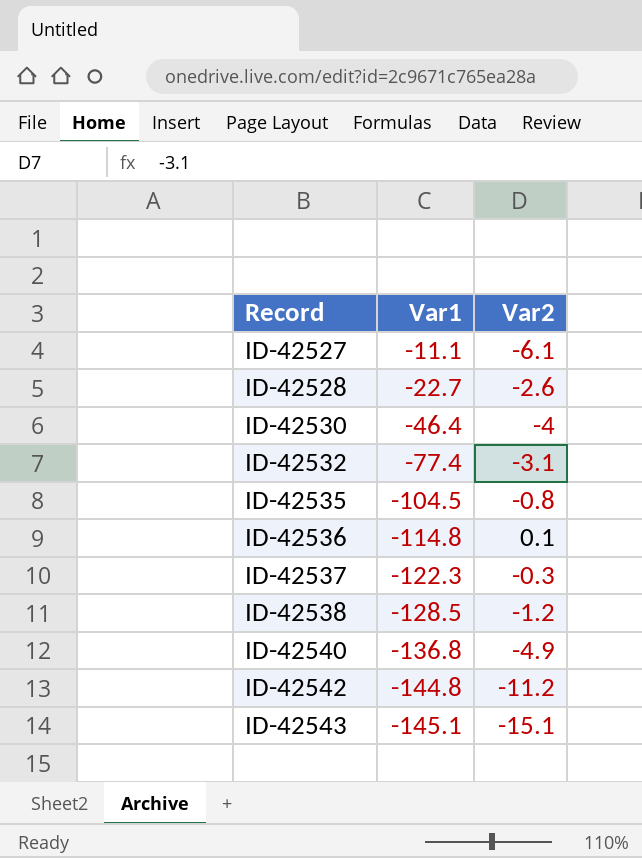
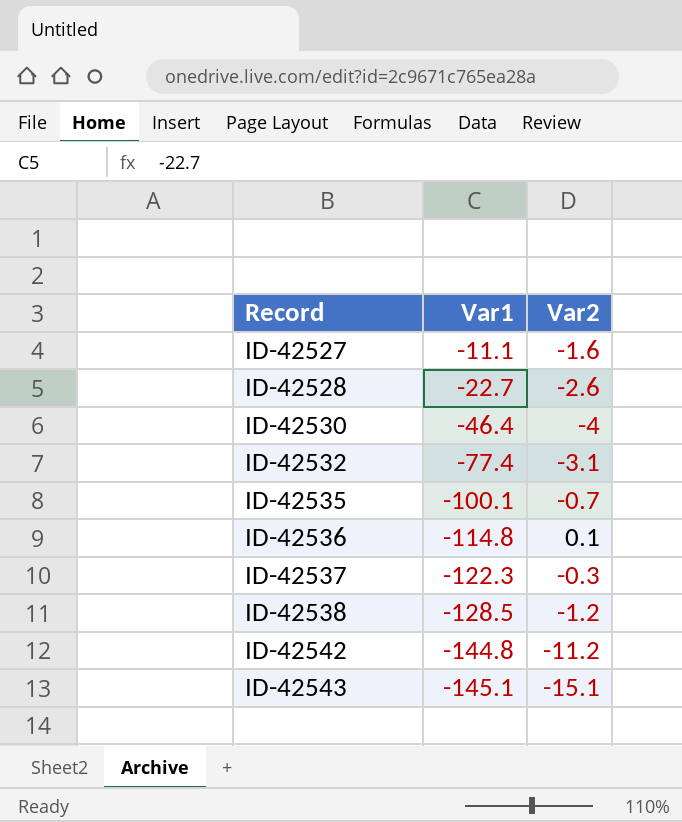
row ID-42540: -136.8 | -4.9 -> none
ID-42527 | Var2: -6.1 -> -1.6
ID-42535 | Var1: -104.5 -> -100.1
ID-42535 | Var2: -0.8 -> -0.7

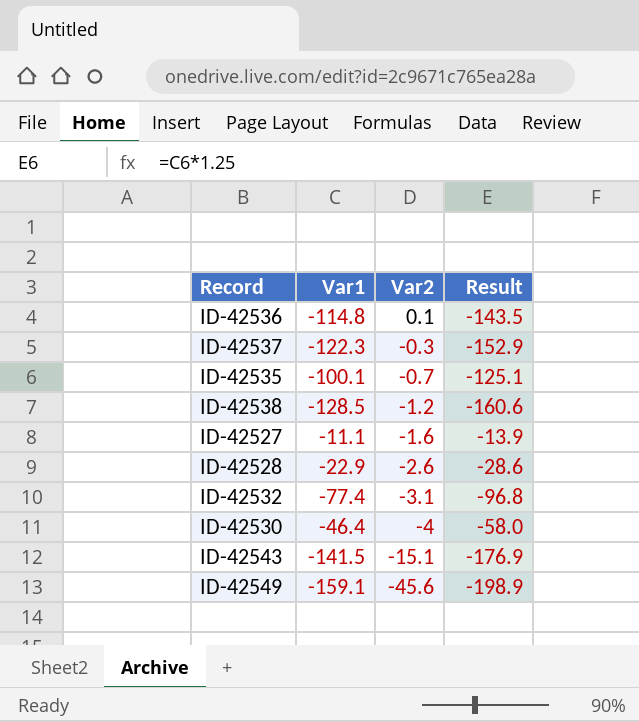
row order: Record ascending -> Var2 descending
column Result | formula: none -> [Var1] * 1.25
row ID-42542: -144.8 | -11.2 -> none
ID-42528 | Var1: -22.7 -> -22.9
ID-42543 | Var1: -145.1 -> -141.5
row ID-42549: none -> -159.1 | -45.6 | -198.9

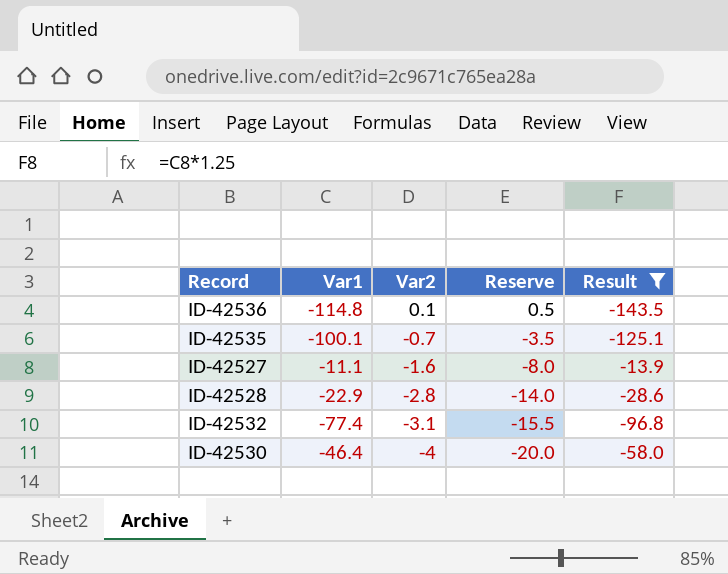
filter: none -> Result >= -143.5
column Reserve | formula: none -> [Var2] * 5
ID-42528 | Var2: -2.6 -> -2.8

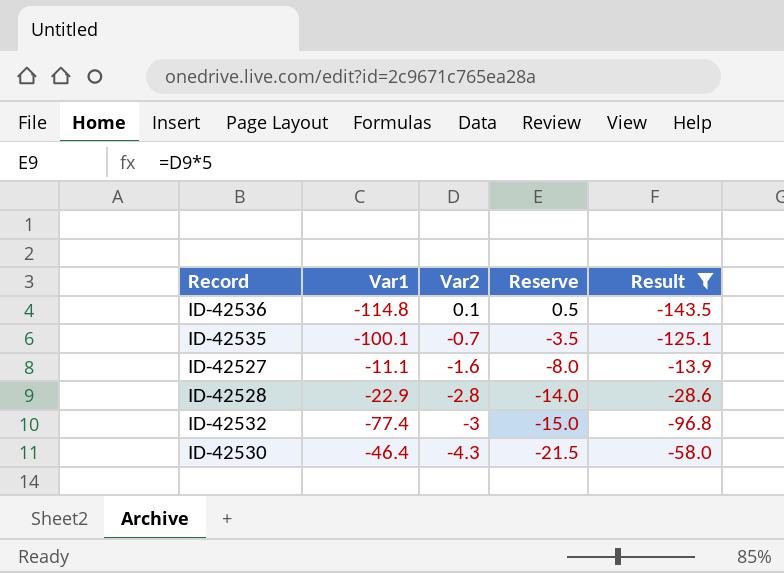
ID-42532 | Var2: -3.1 -> -3
ID-42532 | Reserve: -15.5 -> -15.0
ID-42530 | Var2: -4 -> -4.3
ID-42530 | Reserve: -20.0 -> -21.5

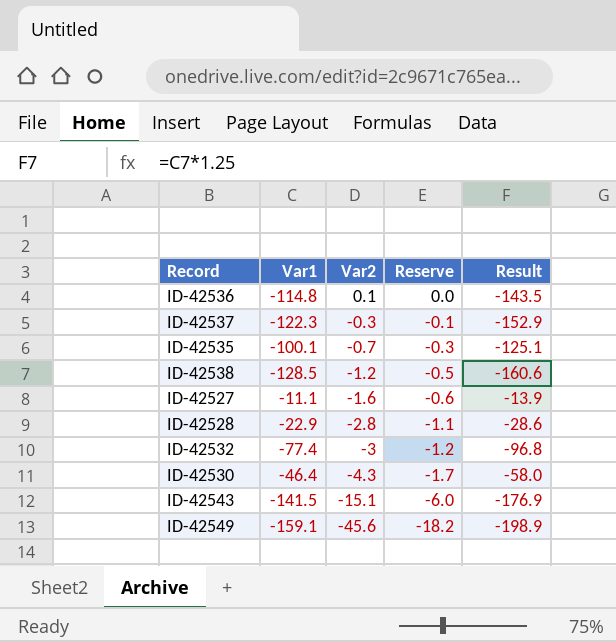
filter: Result >= -143.5 -> none
column Reserve | formula: [Var2] * 5 -> [Var2] * 0.4

